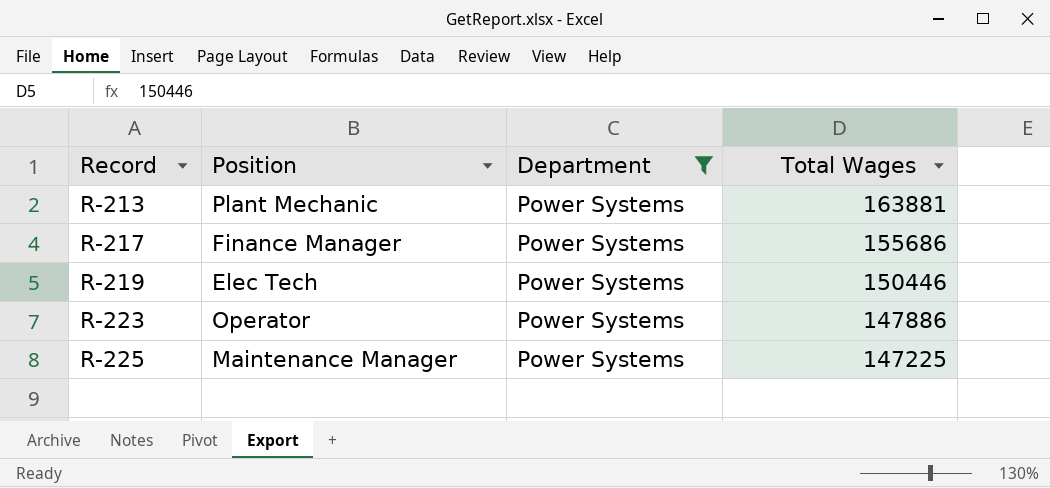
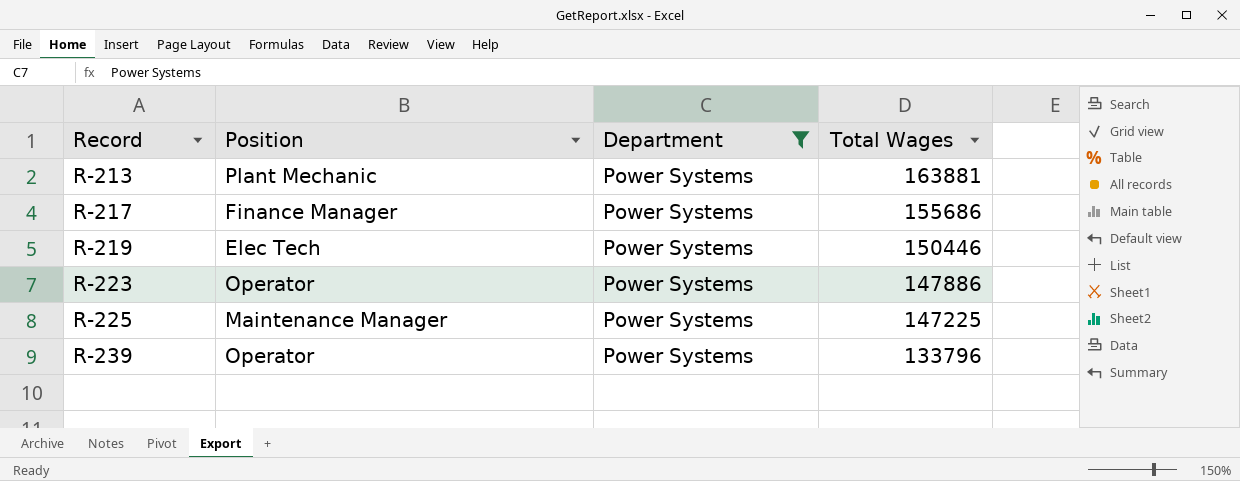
row R-239: none -> Operator | Power Systems | 133796

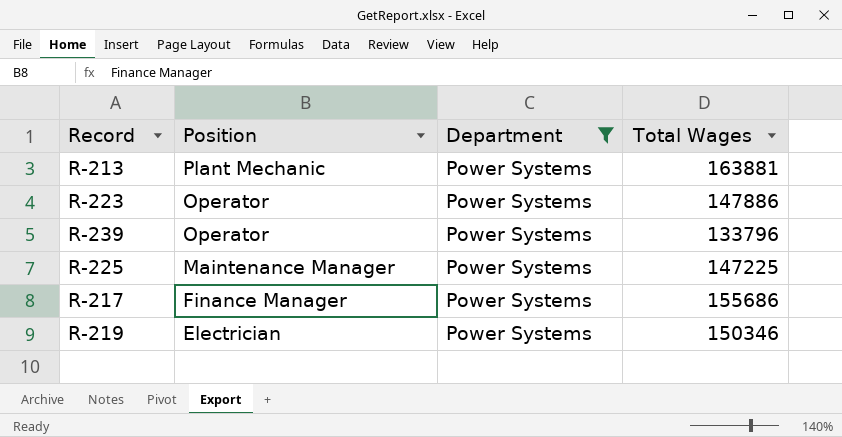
row order: Record ascending -> Position descending
R-219 | Position: Elec Tech -> Electrician
R-219 | Total Wages: 150446 -> 150346

